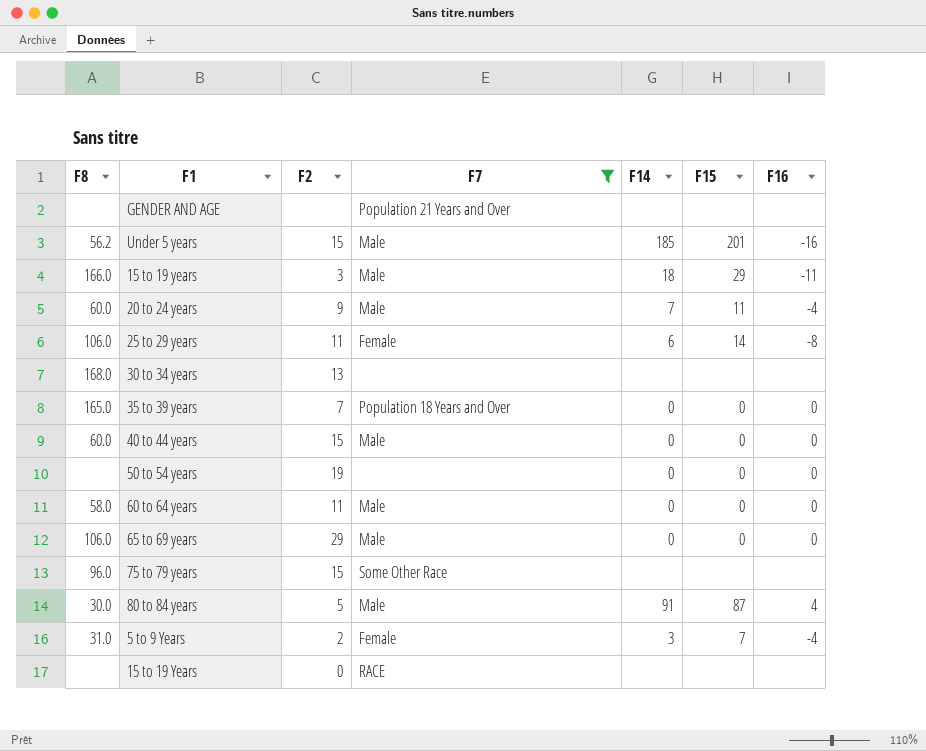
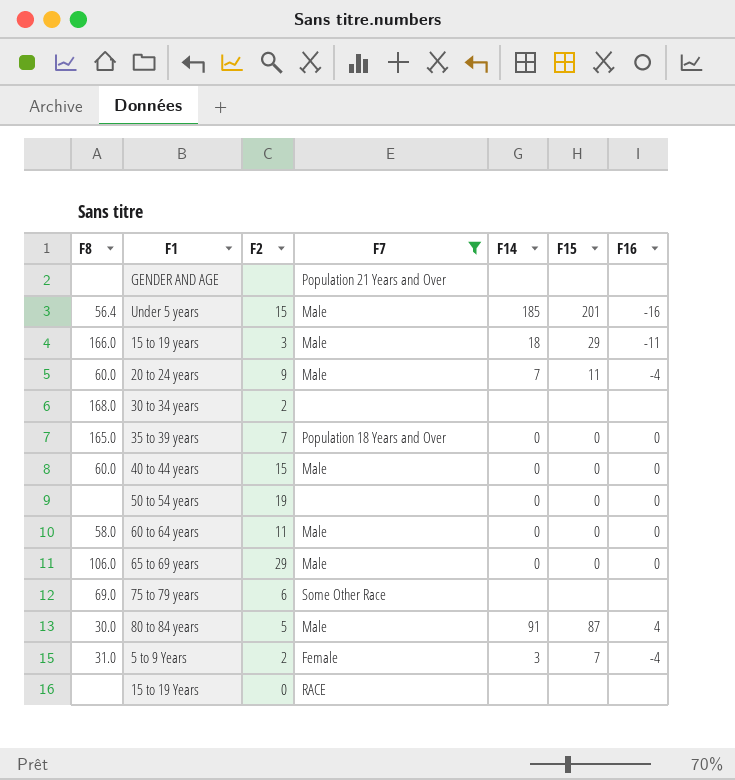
row 25 to 29 years: 106.0 | 11 | Female | 6 | 14 | -8 -> none
Under 5 years | F8: 56.2 -> 56.4
30 to 34 years | F2: 13 -> 2
75 to 79 years | F8: 96.0 -> 69.0
75 to 79 years | F2: 15 -> 6

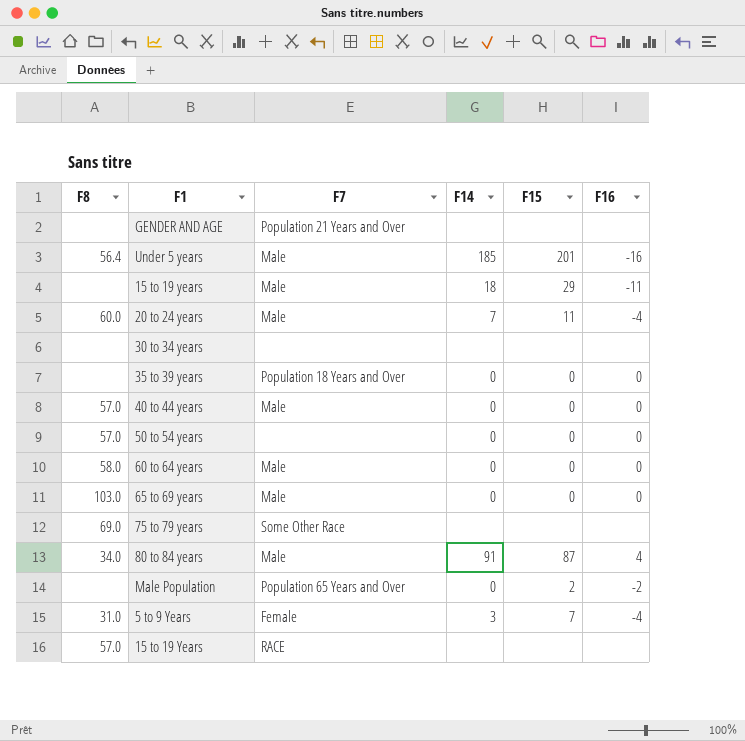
filter: F7 != Population 65 Years and Over -> none
column F2 | position: 3 -> none
15 to 19 years | F8: 166.0 -> none
30 to 34 years | F8: 168.0 -> none
35 to 39 years | F8: 165.0 -> none
40 to 44 years | F8: 60.0 -> 57.0
50 to 54 years | F8: none -> 57.0
65 to 69 years | F8: 106.0 -> 103.0
80 to 84 years | F8: 30.0 -> 34.0
15 to 19 Years | F8: none -> 57.0

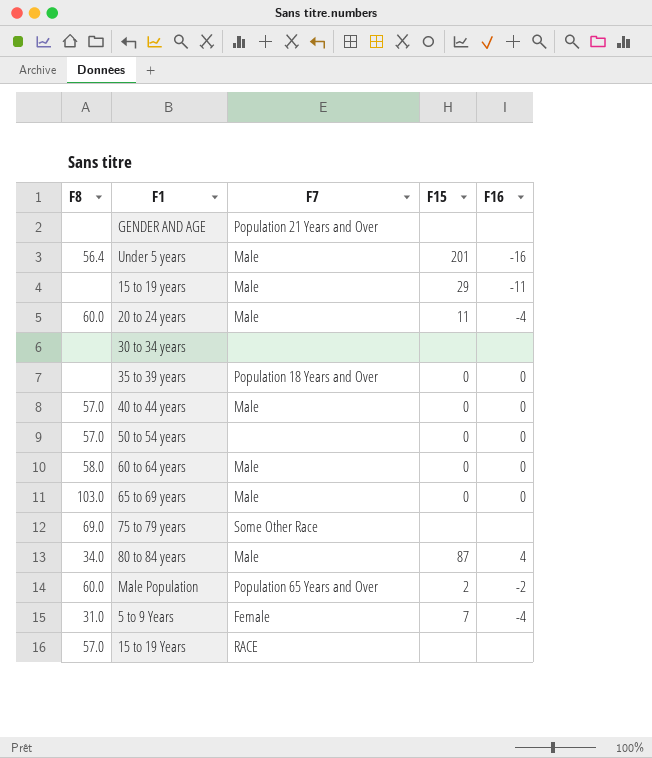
column F14 | position: 4 -> none
Male Population | F8: none -> 60.0

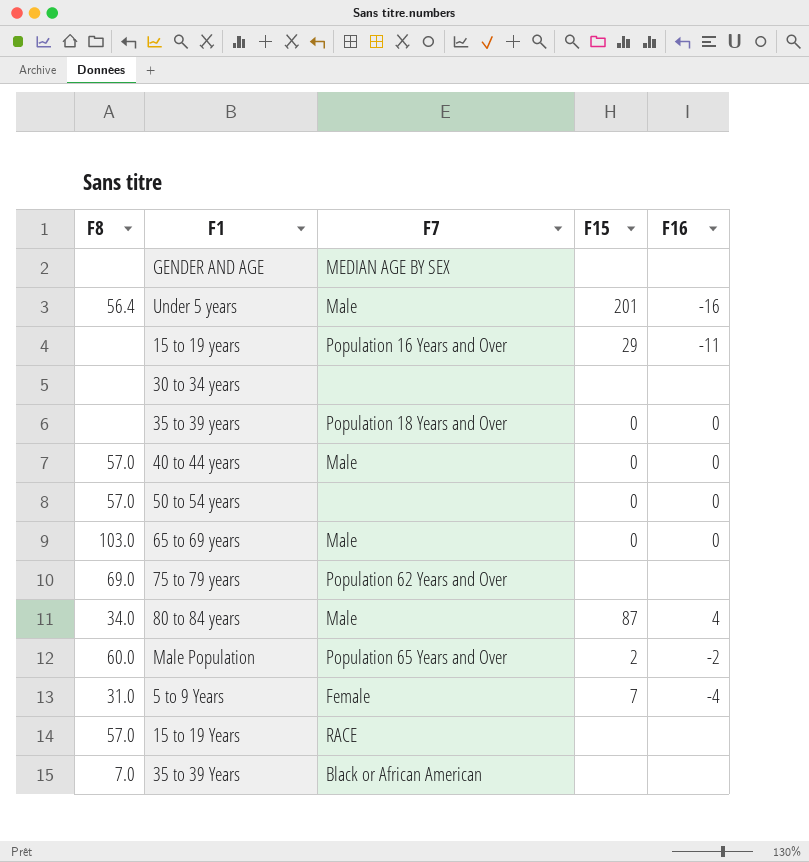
row 20 to 24 years: 60.0 | Male | 11 | -4 -> none
row 60 to 64 years: 58.0 | Male | 0 | 0 -> none
GENDER AND AGE | F7: Population 21 Years and Over -> MEDIAN AGE BY SEX
15 to 19 years | F7: Male -> Population 16 Years and Over
75 to 79 years | F7: Some Other Race -> Population 62 Years and Over
row 35 to 39 Years: none -> 7.0 | Black or African American | none | none

